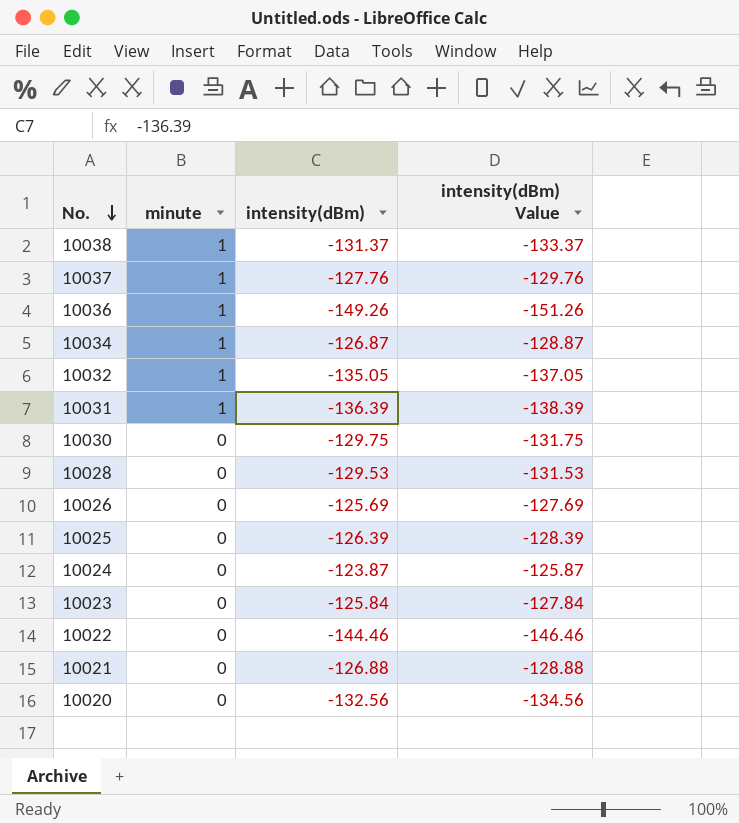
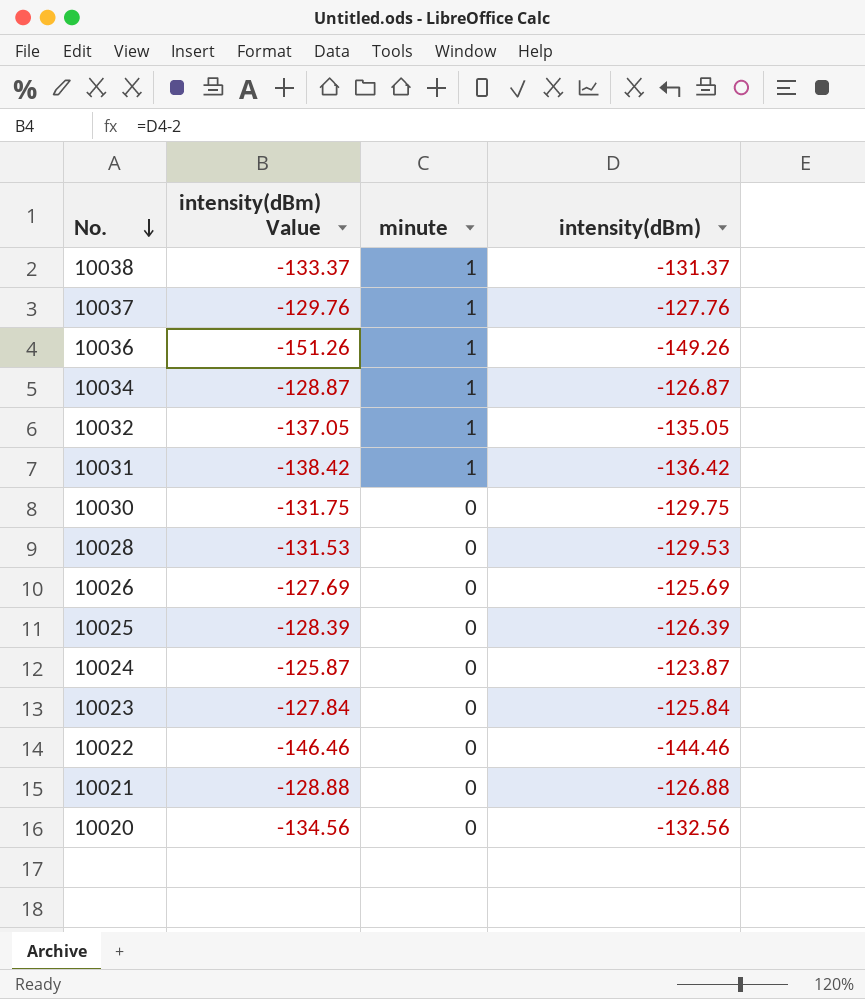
column intensity(dBm) Value | position: 4 -> 2
10031 | intensity(dBm) Value: -138.39 -> -138.42
10031 | intensity(dBm): -136.39 -> -136.42

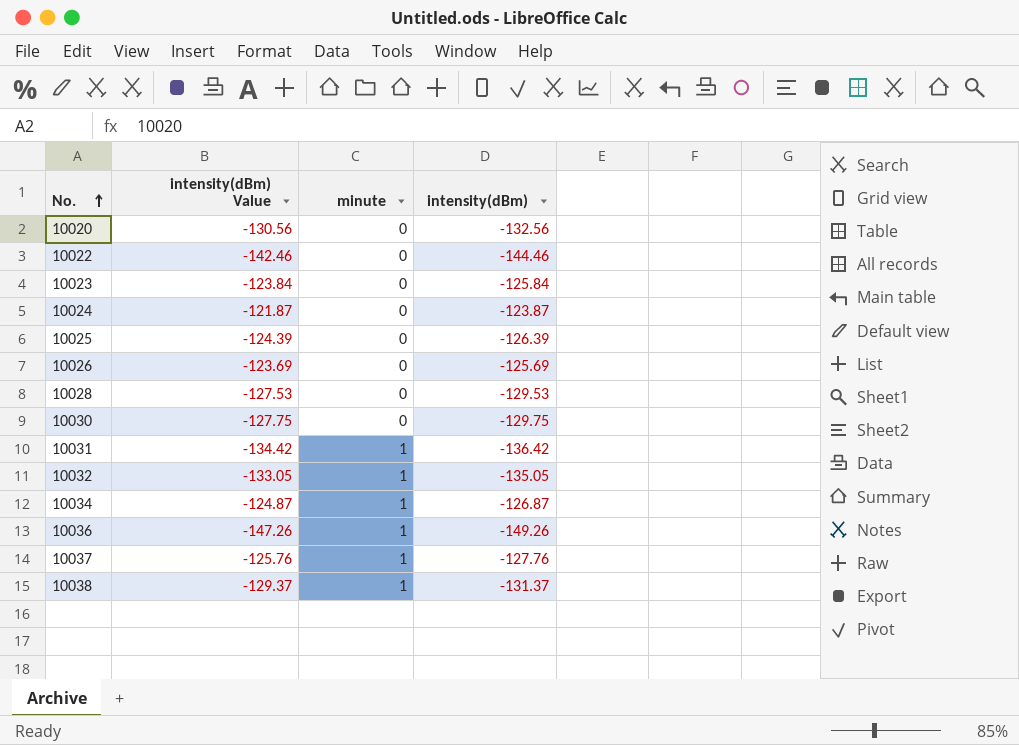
row order: No. descending -> No. ascending
column intensity(dBm) Value | formula: [intensity(dBm)] - 2 -> [intensity(dBm)] + 2
row 10021: -128.88 | 0 | -126.88 -> none

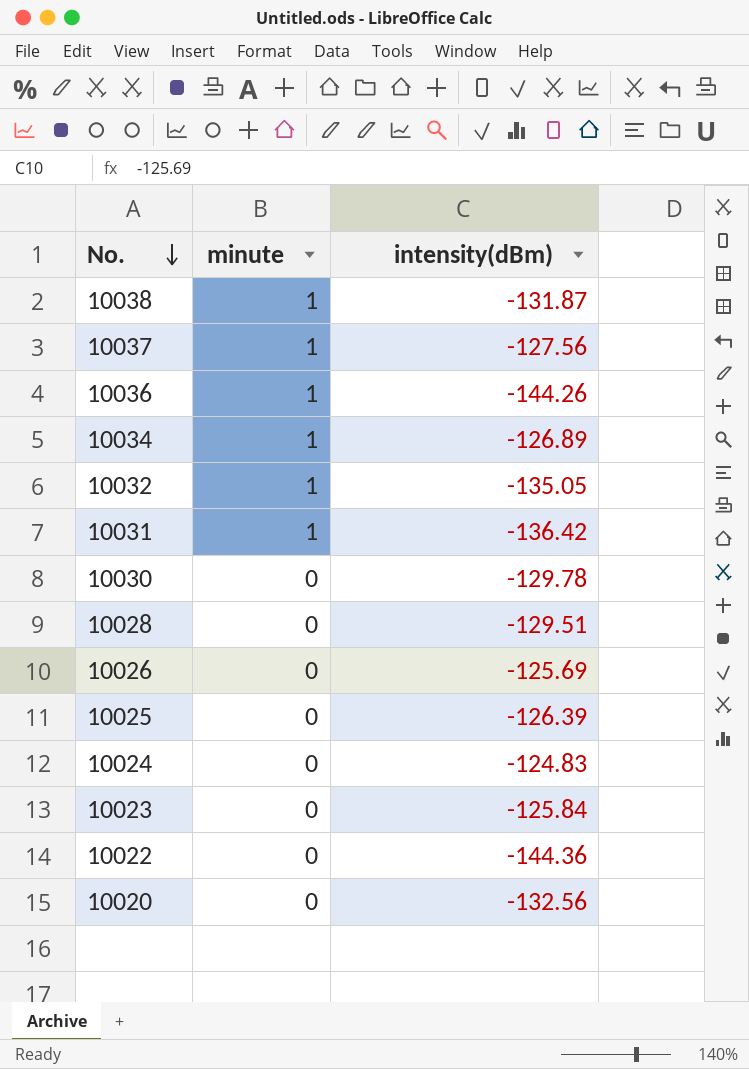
row order: No. ascending -> No. descending
column intensity(dBm) Value | formula: [intensity(dBm)] + 2 -> none
10038 | intensity(dBm): -131.37 -> -131.87
10037 | intensity(dBm): -127.76 -> -127.56
10036 | intensity(dBm): -149.26 -> -144.26
10034 | intensity(dBm): -126.87 -> -126.89
10030 | intensity(dBm): -129.75 -> -129.78
10028 | intensity(dBm): -129.53 -> -129.51
10024 | intensity(dBm): -123.87 -> -124.83
10022 | intensity(dBm): -144.46 -> -144.36

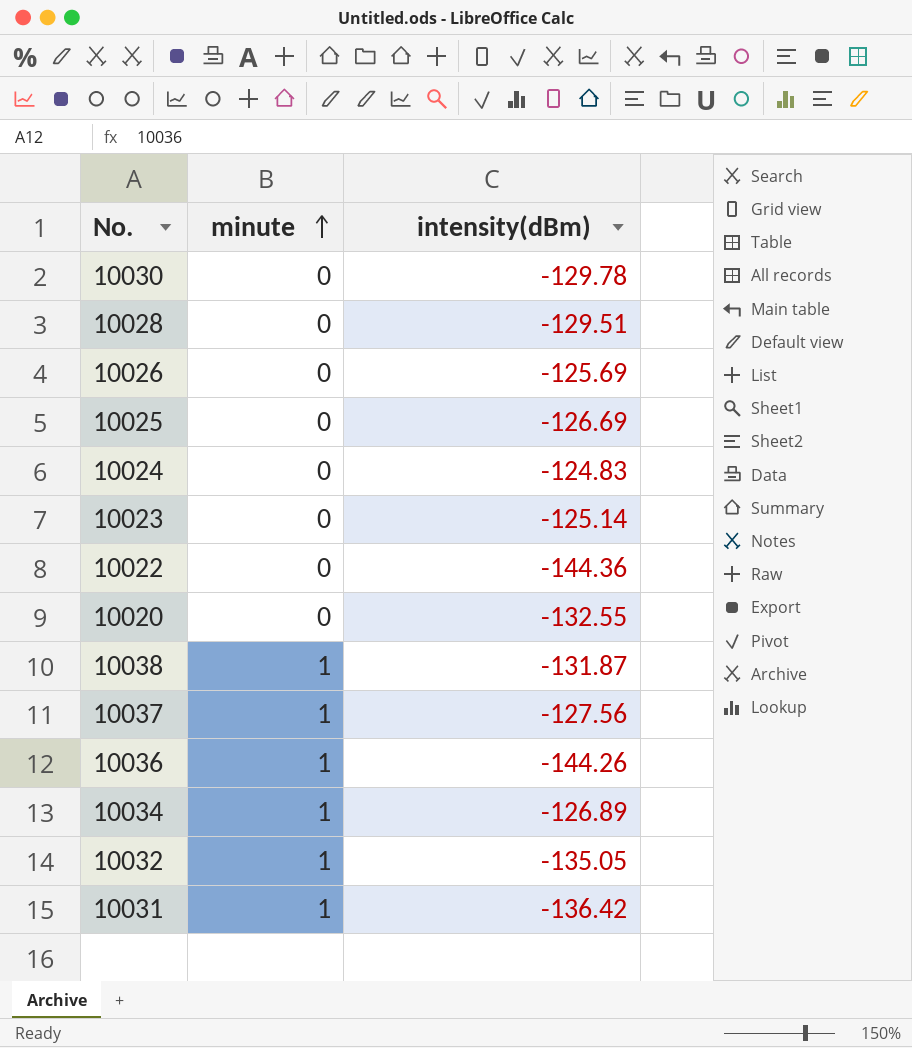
row order: No. descending -> minute ascending
10025 | intensity(dBm): -126.39 -> -126.69
10023 | intensity(dBm): -125.84 -> -125.14
10020 | intensity(dBm): -132.56 -> -132.55

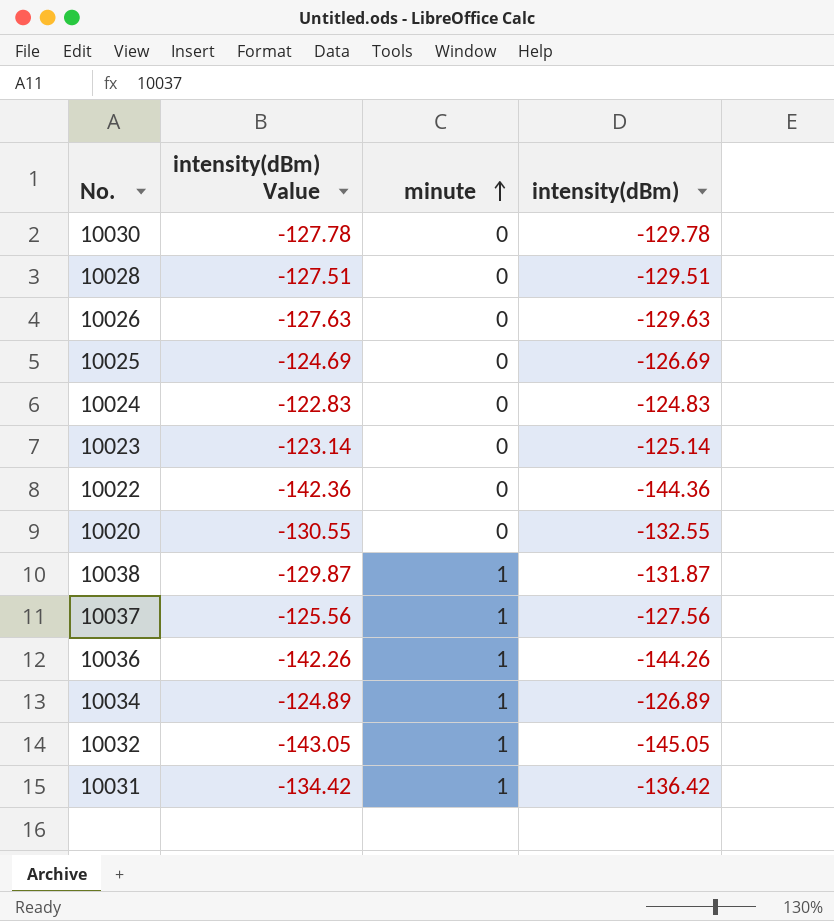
column intensity(dBm) Value | formula: none -> [intensity(dBm)] + 2
10026 | intensity(dBm): -125.69 -> -129.63
10032 | intensity(dBm): -135.05 -> -145.05

